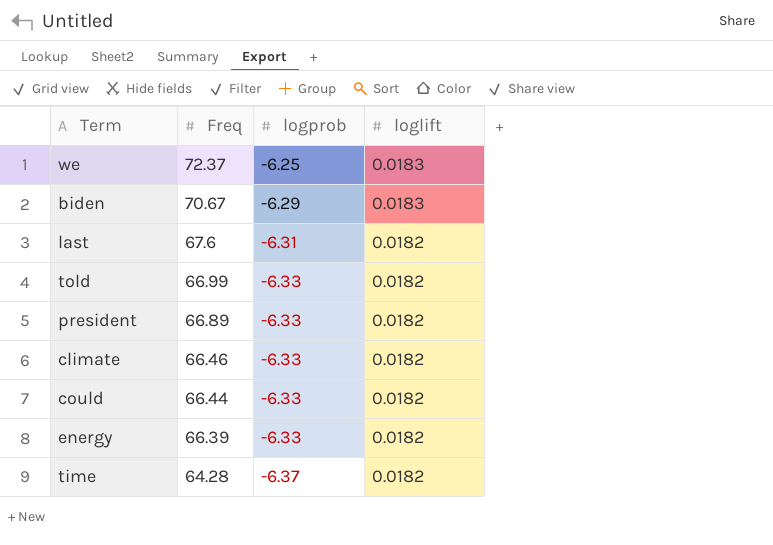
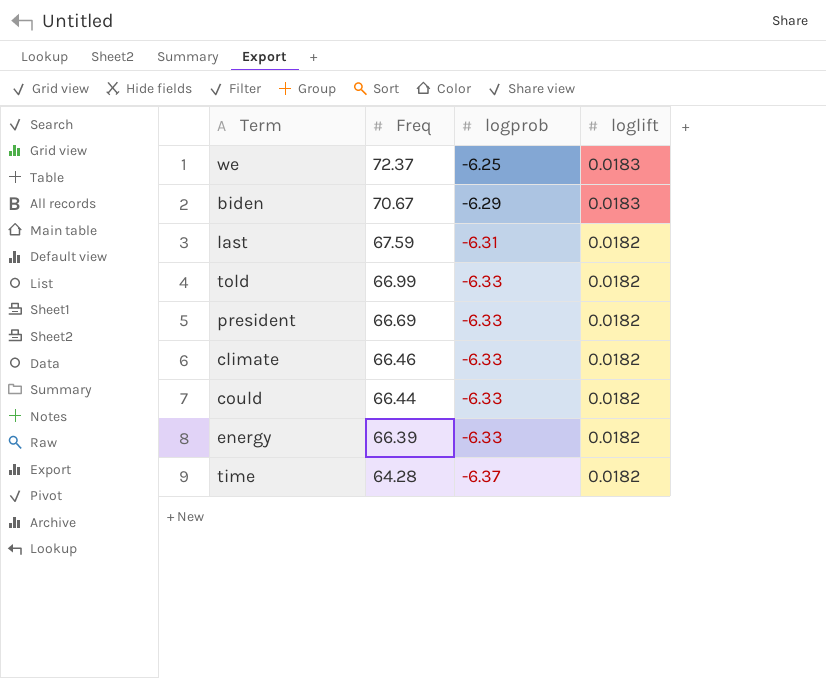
last | Freq: 67.6 -> 67.59
president | Freq: 66.89 -> 66.69

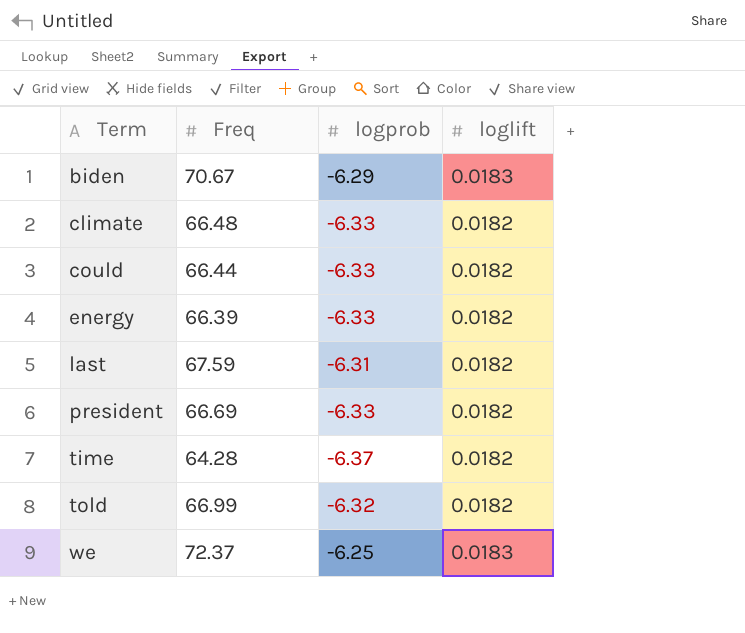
row order: Freq descending -> Term ascending
climate | Freq: 66.46 -> 66.48
told | logprob: -6.33 -> -6.32

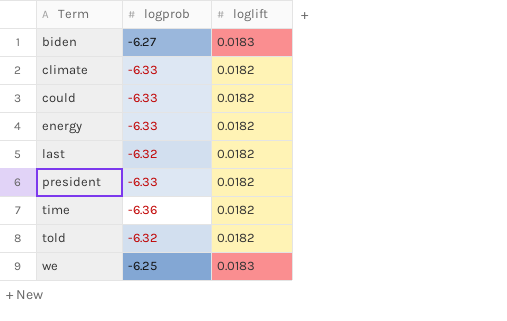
column Freq | position: 2 -> none
biden | logprob: -6.29 -> -6.27
last | logprob: -6.31 -> -6.32
time | logprob: -6.37 -> -6.36

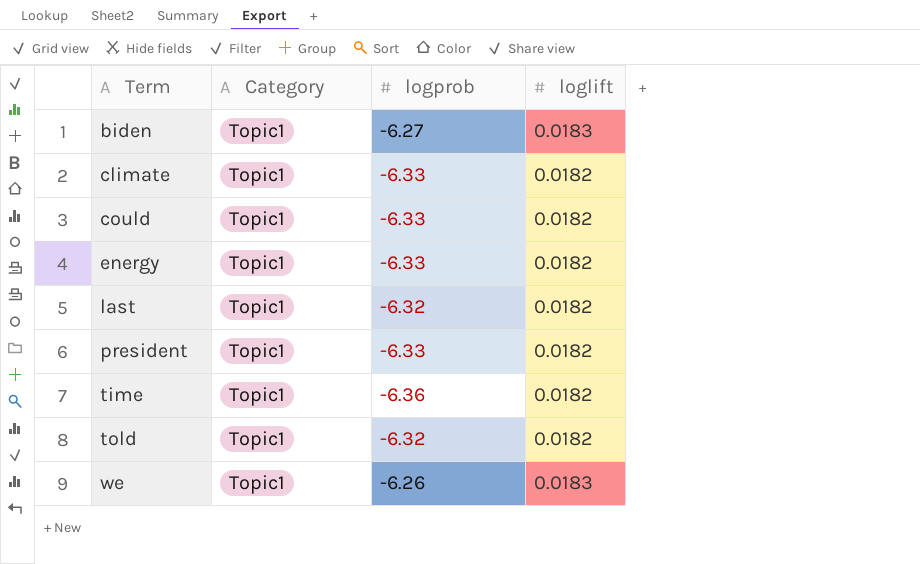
column Category | position: none -> 2
we | logprob: -6.25 -> -6.26

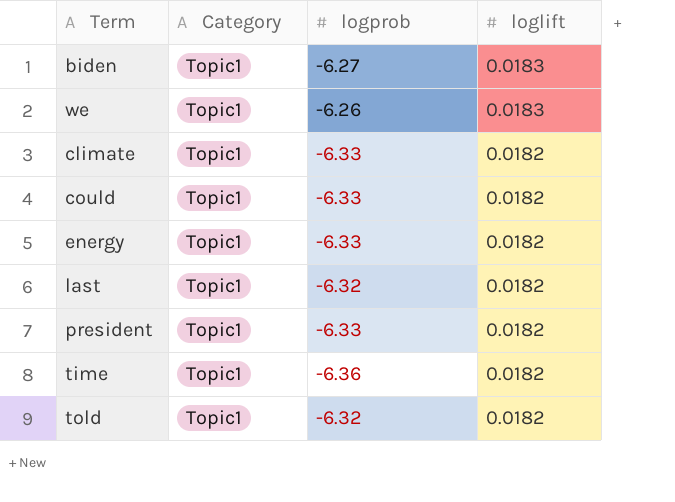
row order: Term ascending -> loglift descending

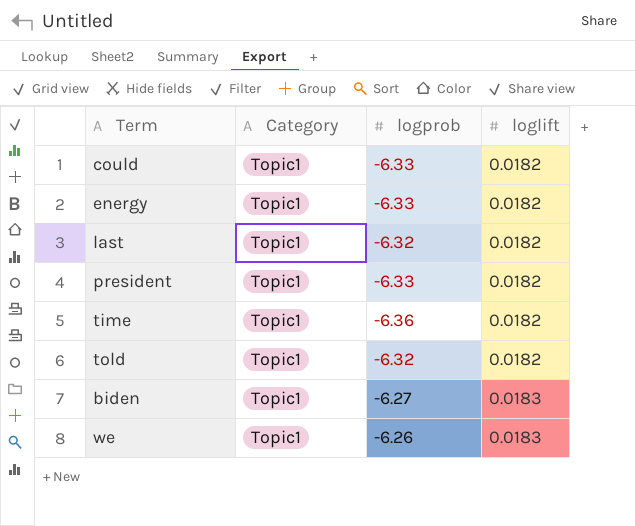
row order: loglift descending -> loglift ascending
row climate: Topic1 | -6.33 | 0.0182 -> none

